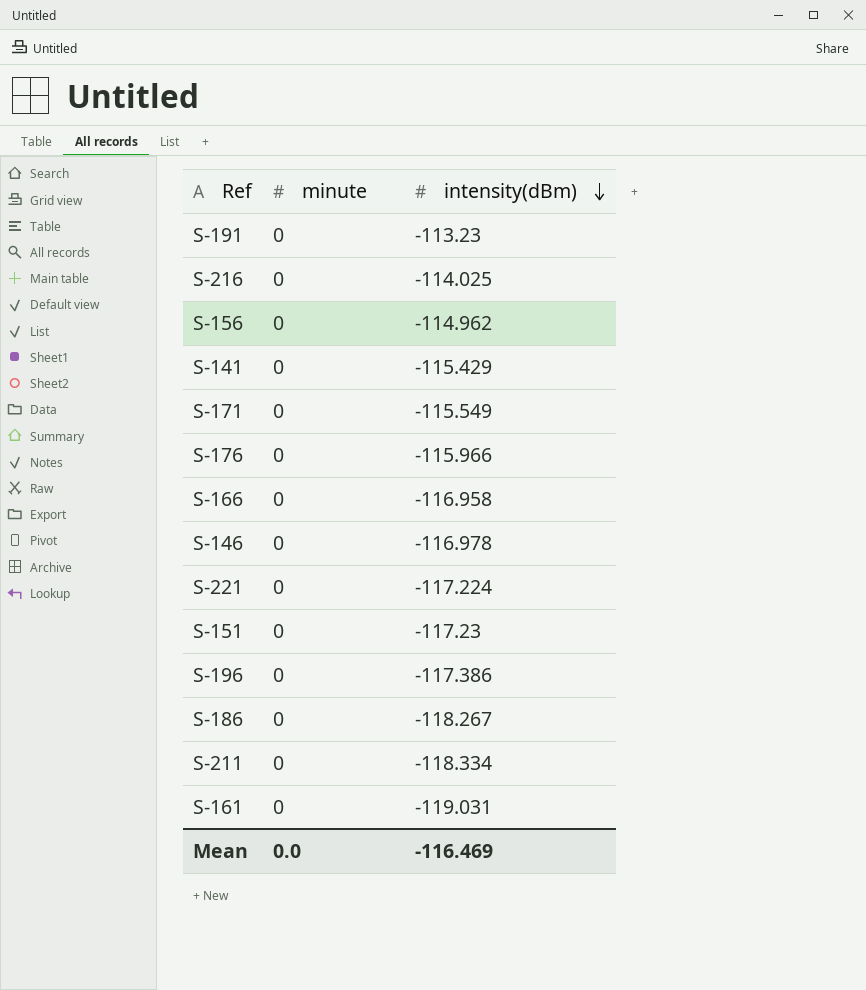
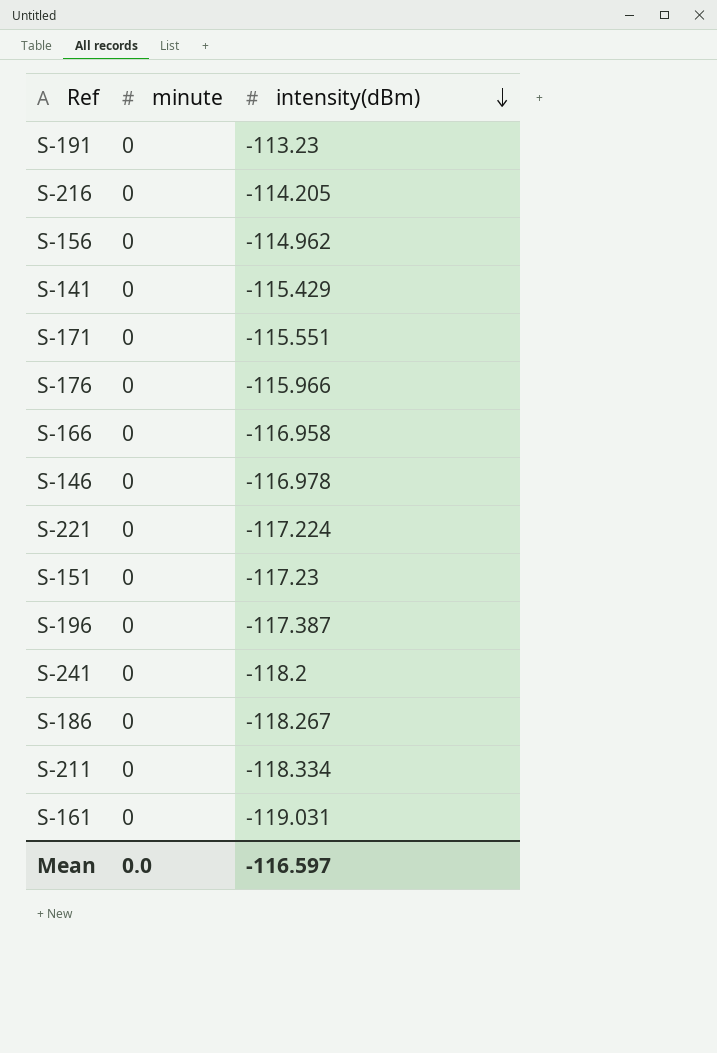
S-216 | intensity(dBm): -114.025 -> -114.205
S-171 | intensity(dBm): -115.549 -> -115.551
S-196 | intensity(dBm): -117.386 -> -117.387
row S-241: none -> 0 | -118.2
Mean | intensity(dBm): -116.469 -> -116.597

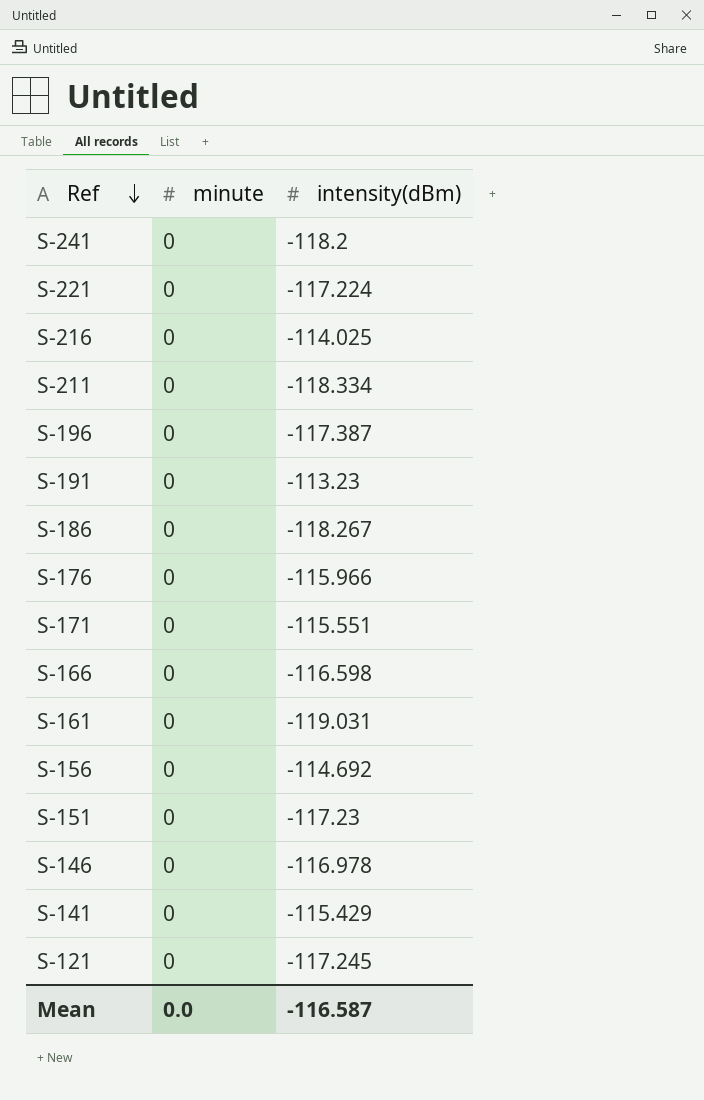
row order: intensity(dBm) descending -> Ref descending
S-216 | intensity(dBm): -114.205 -> -114.025
S-166 | intensity(dBm): -116.958 -> -116.598
S-156 | intensity(dBm): -114.962 -> -114.692
row S-121: none -> 0 | -117.245
Mean | intensity(dBm): -116.597 -> -116.587

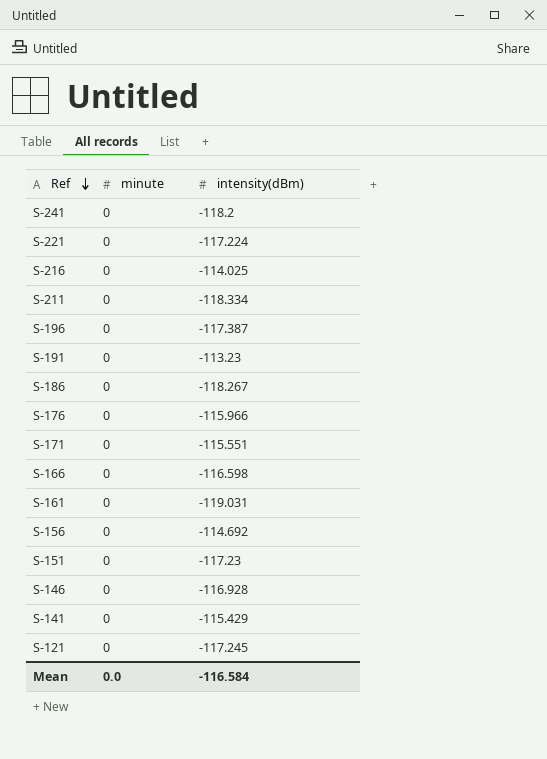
S-146 | intensity(dBm): -116.978 -> -116.928
Mean | intensity(dBm): -116.587 -> -116.584

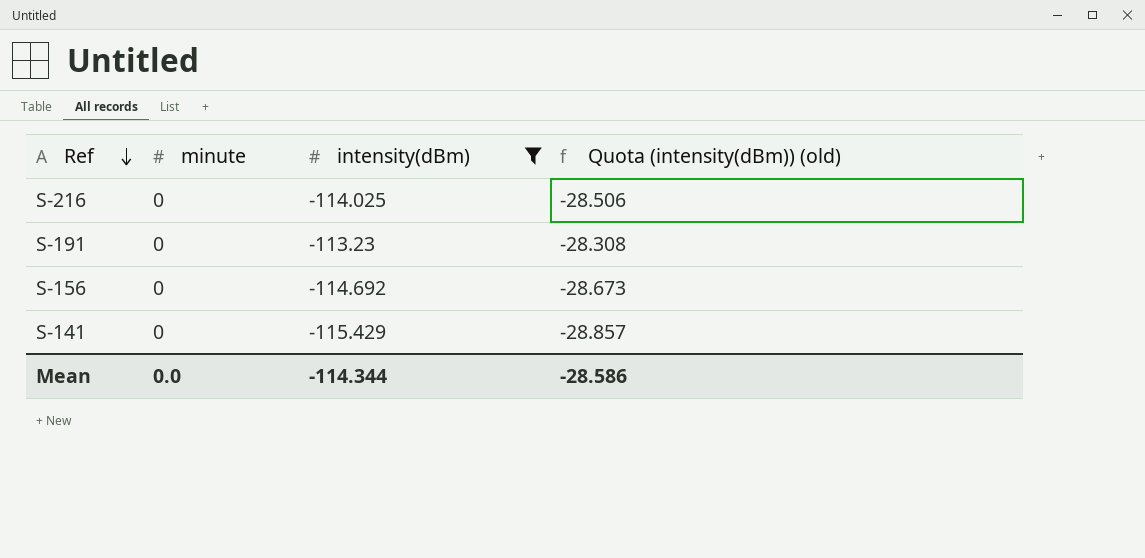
filter: none -> intensity(dBm) >= -115.429
column Quota (intensity(dBm)) (old) | formula: none -> [intensity(dBm)] * 0.25
Mean | intensity(dBm): -116.584 -> -114.344

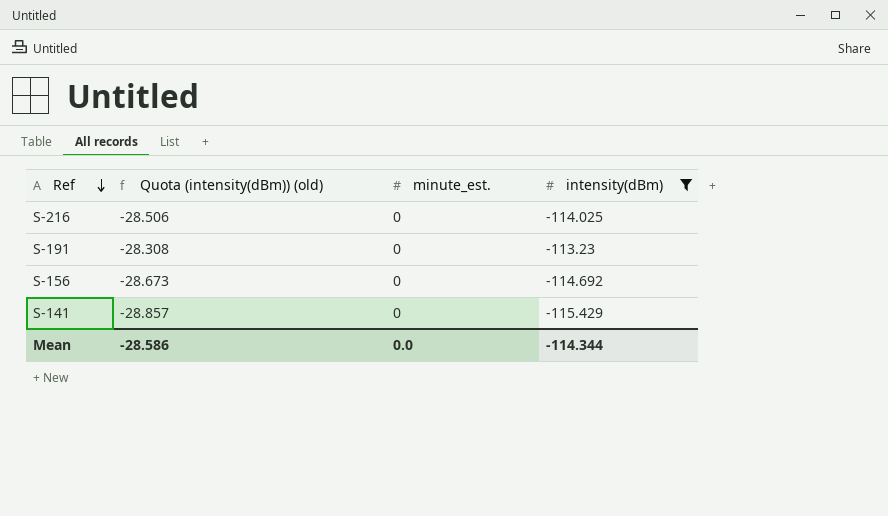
column Quota (intensity(dBm)) (old) | position: 4 -> 2
column name: minute -> minute_est.

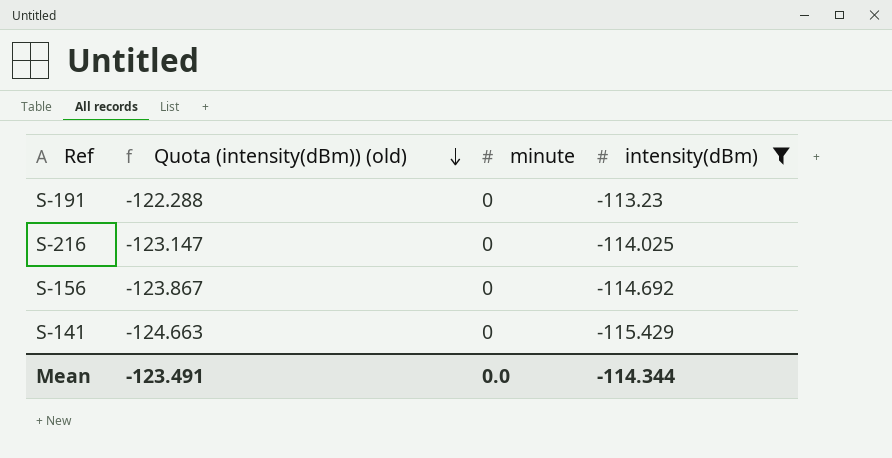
row order: Ref descending -> Quota (intensity(dBm)) (old) descending
column Quota (intensity(dBm)) (old) | formula: [intensity(dBm)] * 0.25 -> [intensity(dBm)] * 1.08
column name: minute_est. -> minute
Mean | Quota (intensity(dBm)) (old): -28.586 -> -123.491

